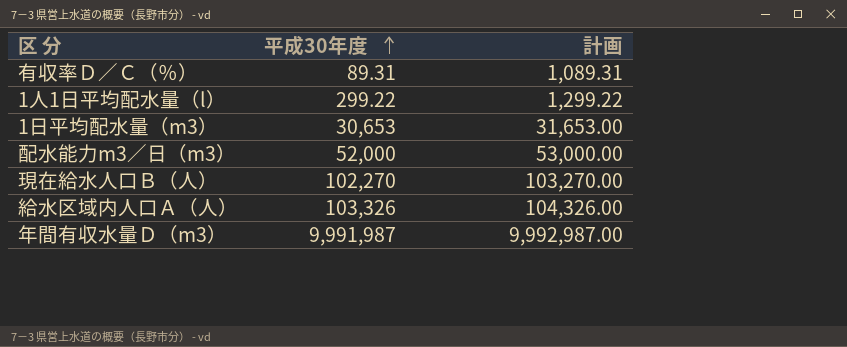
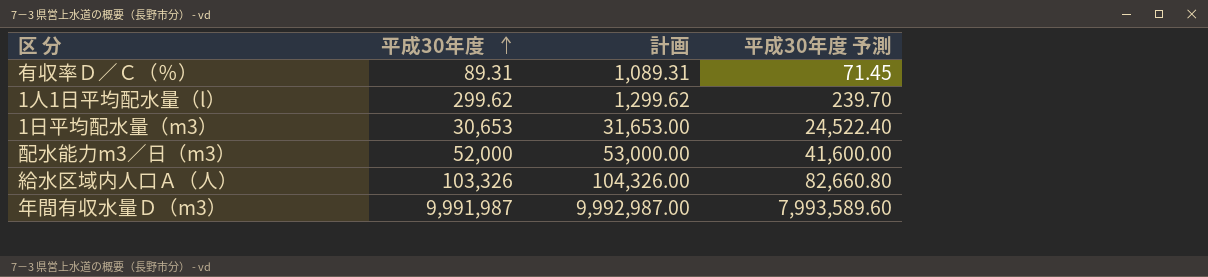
column 平成30年度 予測 | formula: none -> [平成30年度] * 0.8
row 現在給水人口Ｂ（人）: 102,270 | 103,270.00 -> none
1人1日平均配水量（l） | 平成30年度: 299.22 -> 299.62
1人1日平均配水量（l） | 計画: 1,299.22 -> 1,299.62

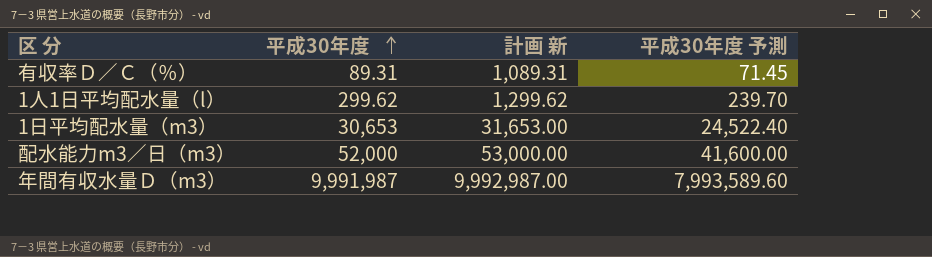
column name: 計画 -> 計画 新
row 給水区域内人口Ａ（人）: 103,326 | 104,326.00 | 82,660.80 -> none

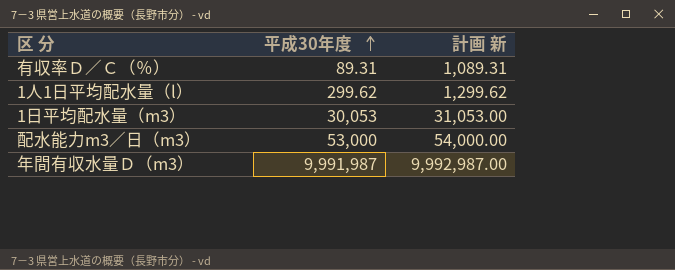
column 平成30年度 予測 | formula: [平成30年度] * 0.8 -> none
1日平均配水量（m3） | 平成30年度: 30,653 -> 30,053
1日平均配水量（m3） | 計画 新: 31,653.00 -> 31,053.00
配水能力m3／日（m3） | 平成30年度: 52,000 -> 53,000
配水能力m3／日（m3） | 計画 新: 53,000.00 -> 54,000.00

